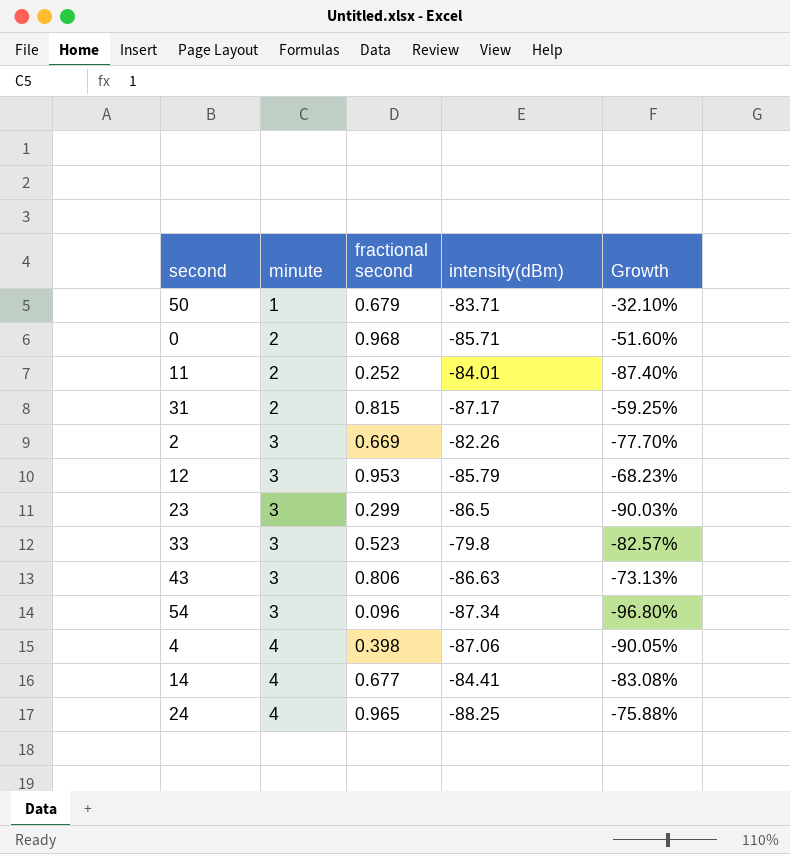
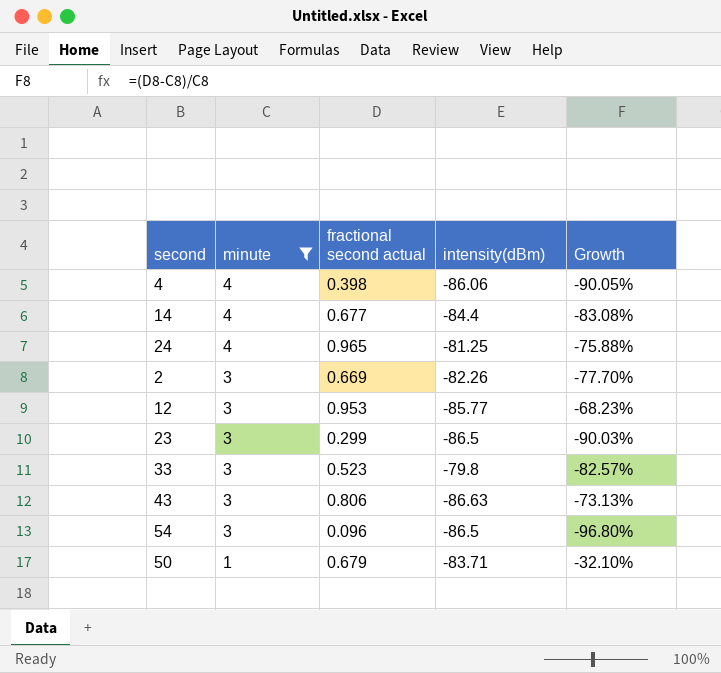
filter: none -> minute != 2
row order: minute ascending -> minute descending
column name: fractional second -> fractional second actual
4 | intensity(dBm): -87.06 -> -86.06
14 | intensity(dBm): -84.41 -> -84.4
24 | intensity(dBm): -88.25 -> -81.25
12 | intensity(dBm): -85.79 -> -85.77
54 | intensity(dBm): -87.34 -> -86.5

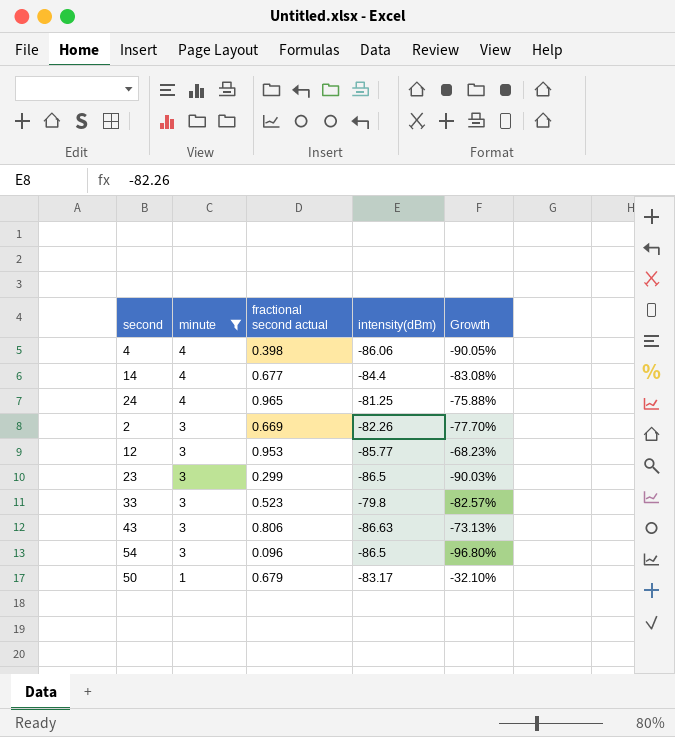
50 | intensity(dBm): -83.71 -> -83.17

